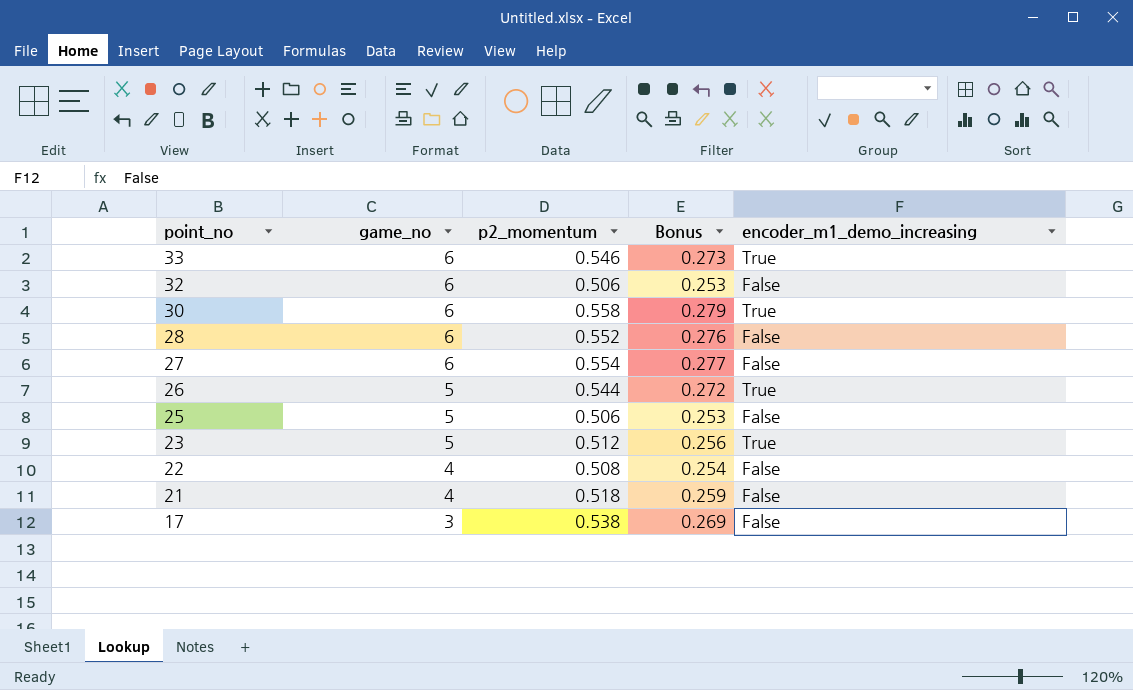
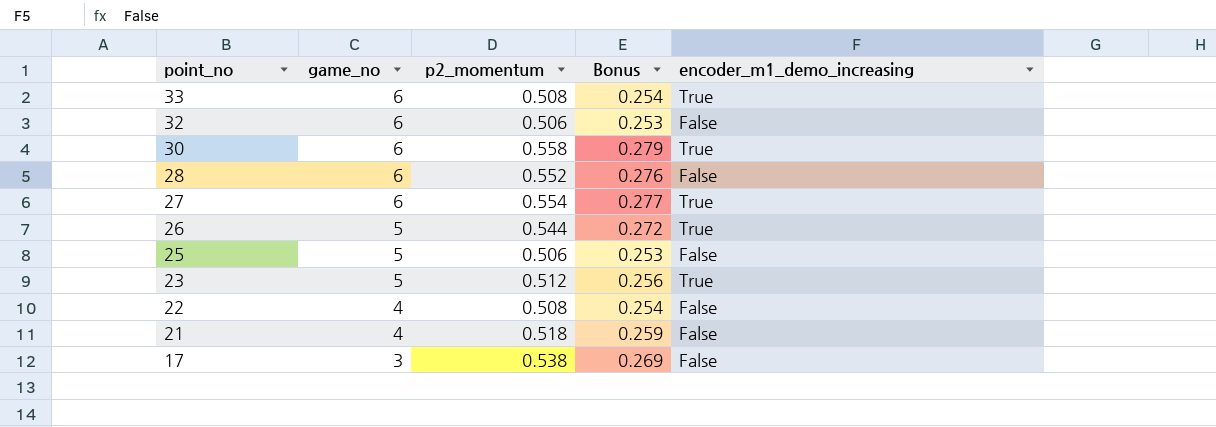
33 | p2_momentum: 0.546 -> 0.508
33 | Bonus: 0.273 -> 0.254
27 | encoder_m1_demo_increasing: False -> True

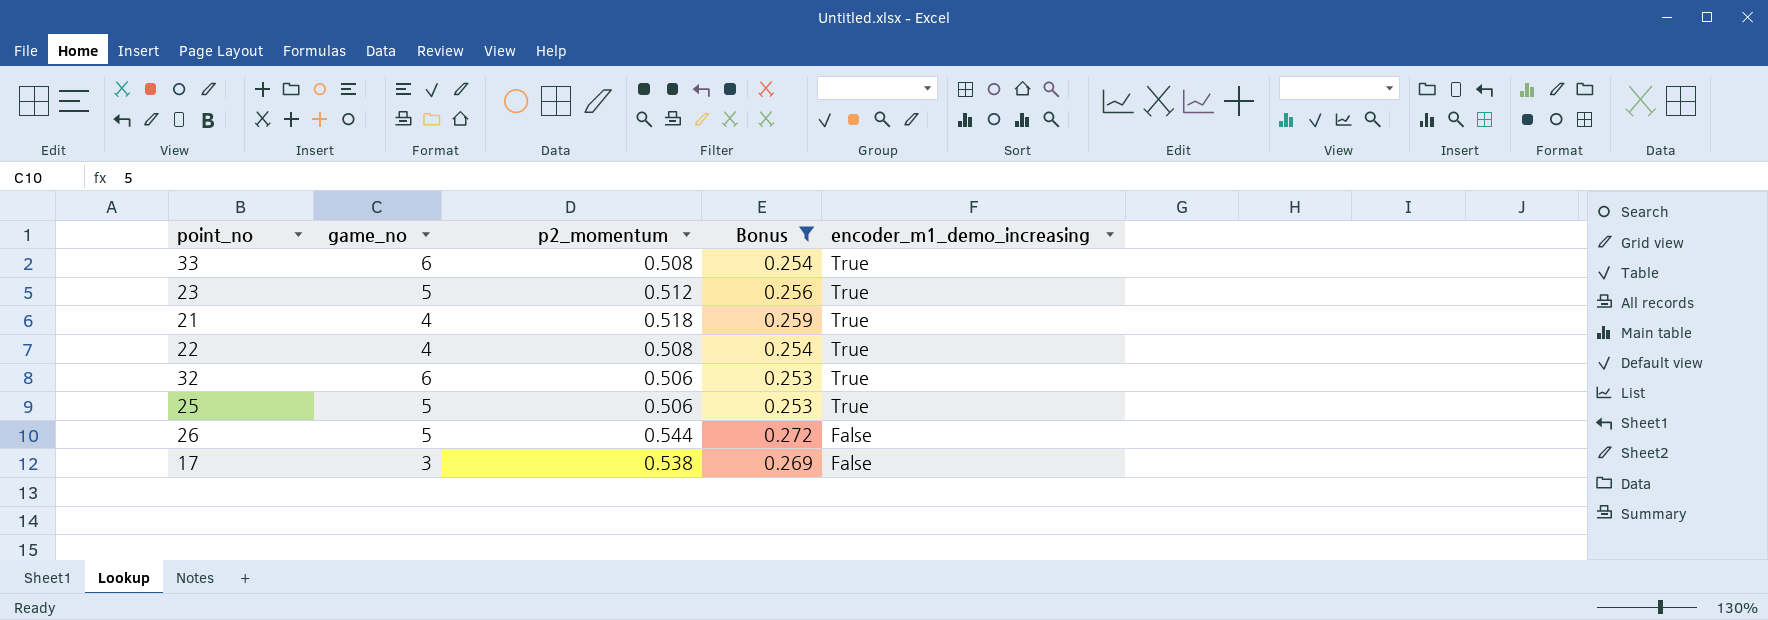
filter: none -> Bonus <= 0.272
row order: point_no descending -> encoder_m1_demo_increasing descending
21 | encoder_m1_demo_increasing: False -> True
22 | encoder_m1_demo_increasing: False -> True
32 | encoder_m1_demo_increasing: False -> True
25 | encoder_m1_demo_increasing: False -> True
26 | encoder_m1_demo_increasing: True -> False

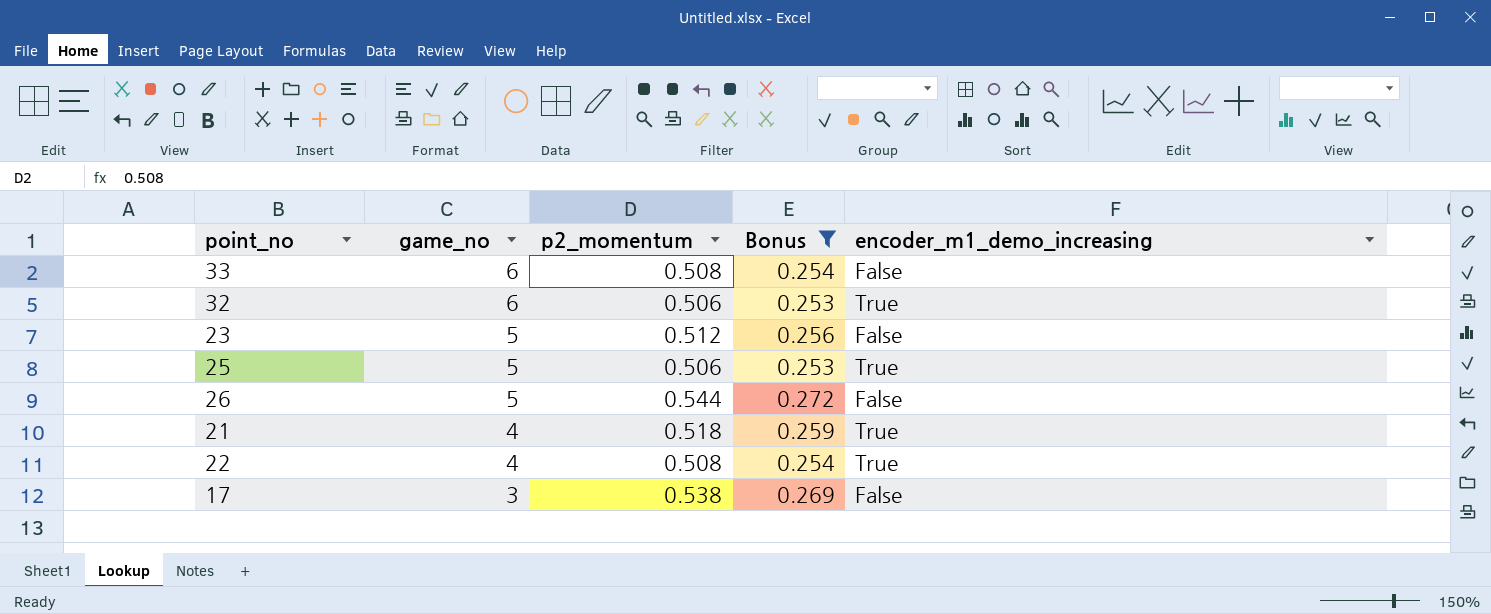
row order: encoder_m1_demo_increasing descending -> game_no descending
33 | encoder_m1_demo_increasing: True -> False
23 | encoder_m1_demo_increasing: True -> False

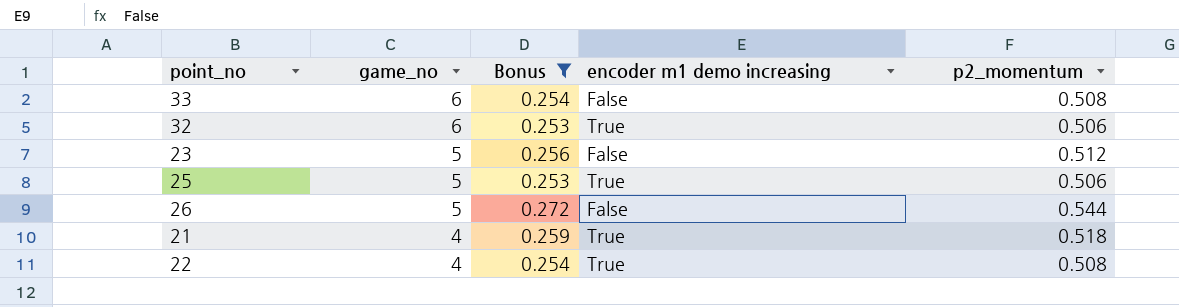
column name: encoder_m1_demo_increasing -> encoder m1 demo increasing
column p2_momentum | position: 3 -> 5
row 17: 3 | 0.538 | 0.269 | False -> none

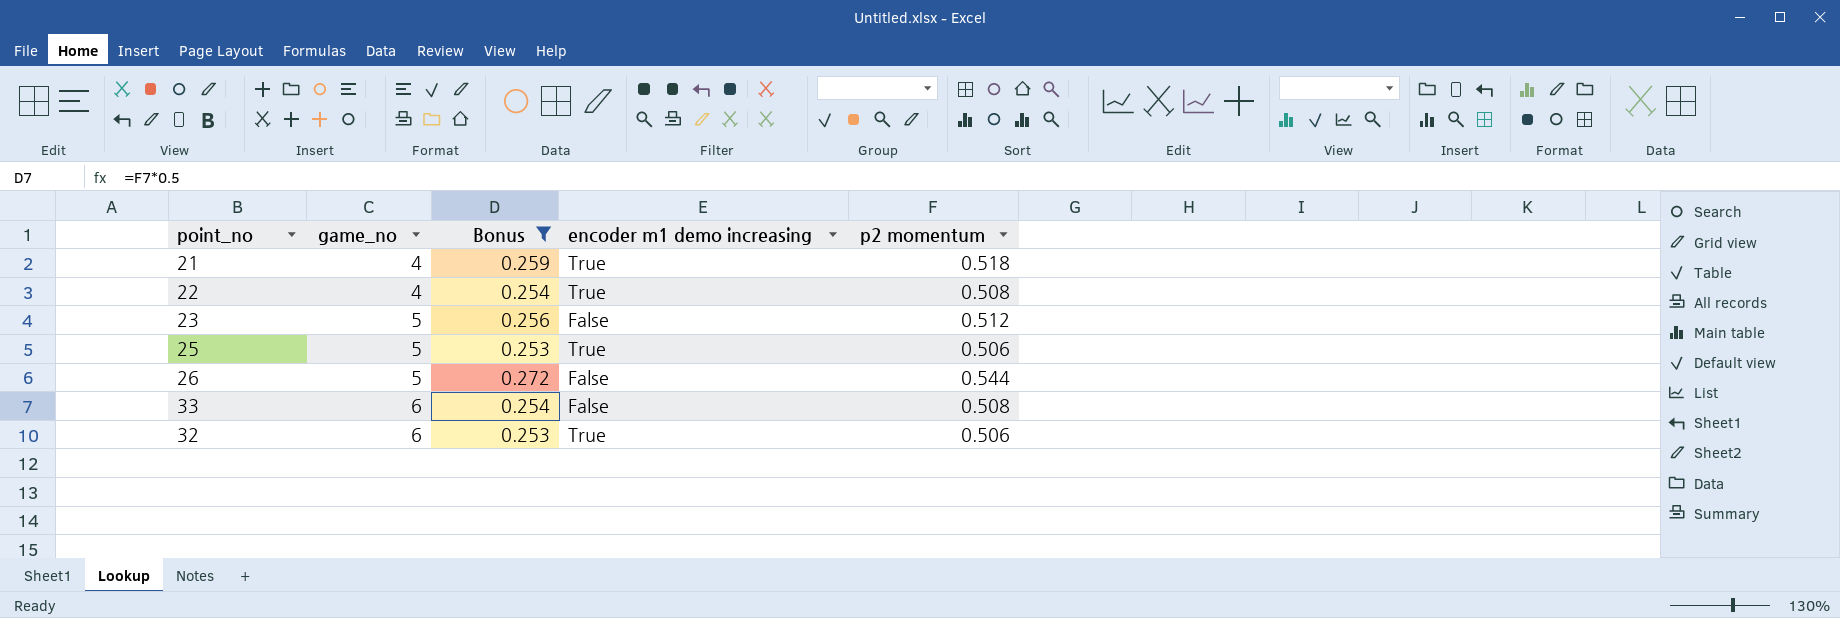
row order: game_no descending -> game_no ascending
column name: p2_momentum -> p2 momentum

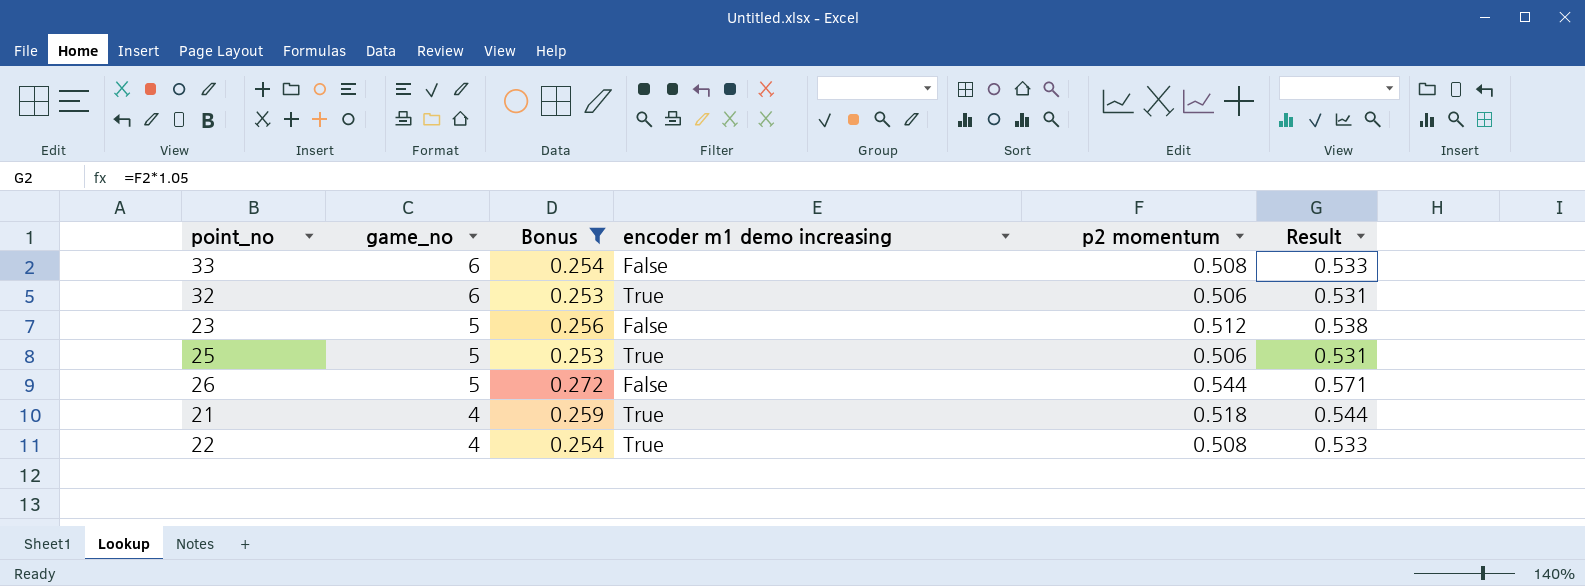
row order: game_no ascending -> game_no descending
column Result | formula: none -> [p2 momentum] * 1.05

